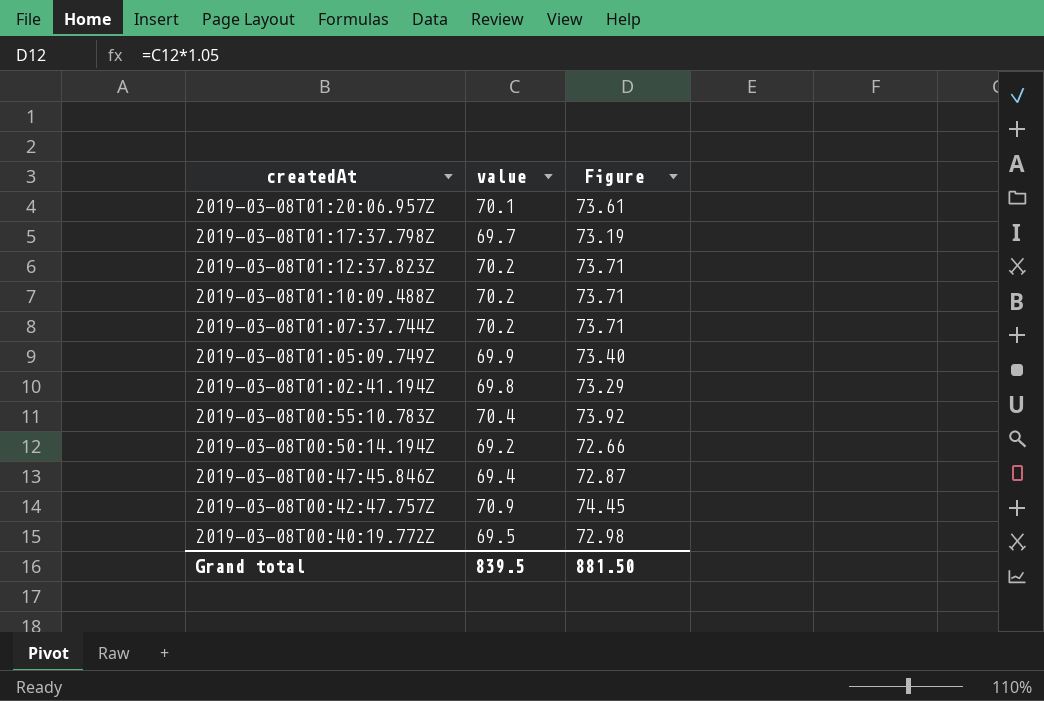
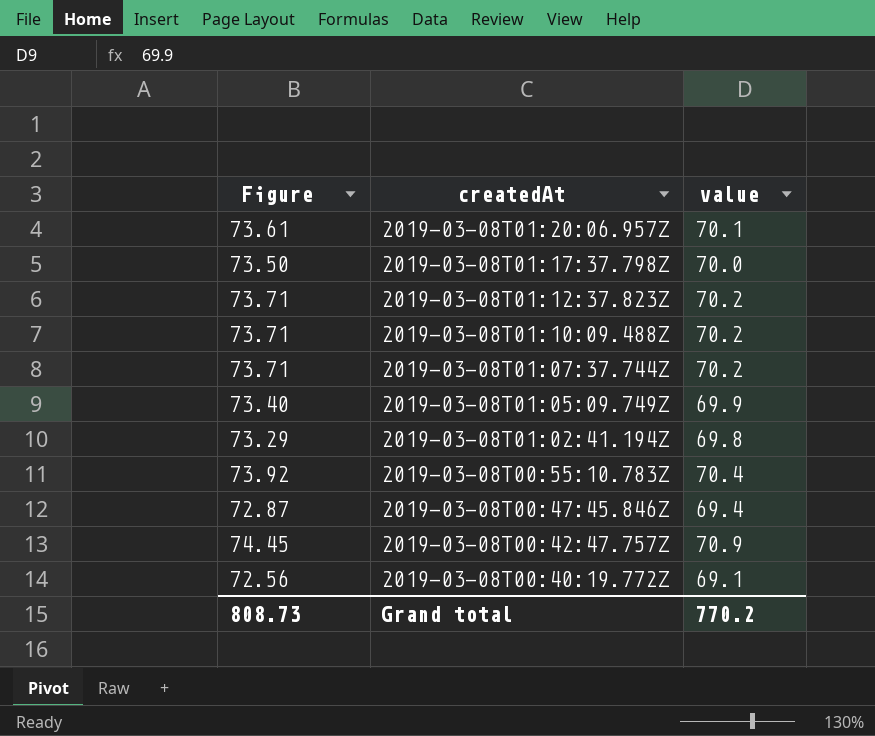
column Figure | position: 3 -> 1
row 2019-03-08T00:50:14.194Z: 69.2 | 72.66 -> none
2019-03-08T01:17:37.798Z | Figure: 73.19 -> 73.50
2019-03-08T01:17:37.798Z | value: 69.7 -> 70.0
2019-03-08T00:40:19.772Z | Figure: 72.98 -> 72.56
2019-03-08T00:40:19.772Z | value: 69.5 -> 69.1
Grand total | Figure: 881.50 -> 808.73
Grand total | value: 839.5 -> 770.2

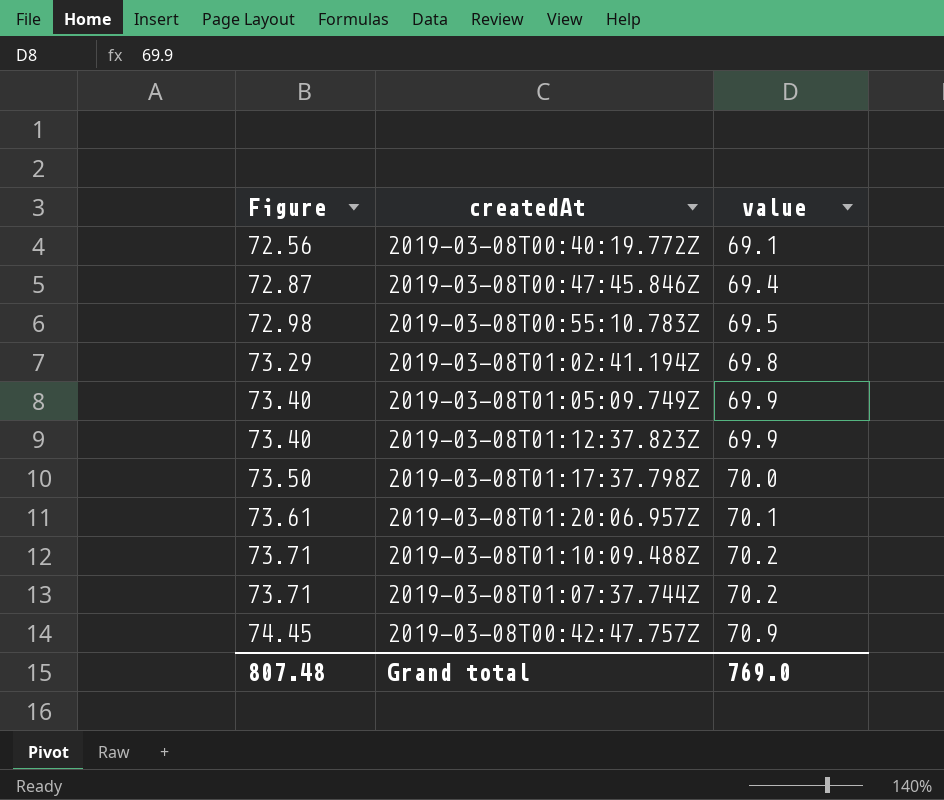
row order: createdAt descending -> Figure ascending
2019-03-08T00:55:10.783Z | Figure: 73.92 -> 72.98
2019-03-08T00:55:10.783Z | value: 70.4 -> 69.5
2019-03-08T01:12:37.823Z | Figure: 73.71 -> 73.40
2019-03-08T01:12:37.823Z | value: 70.2 -> 69.9
Grand total | Figure: 808.73 -> 807.48
Grand total | value: 770.2 -> 769.0

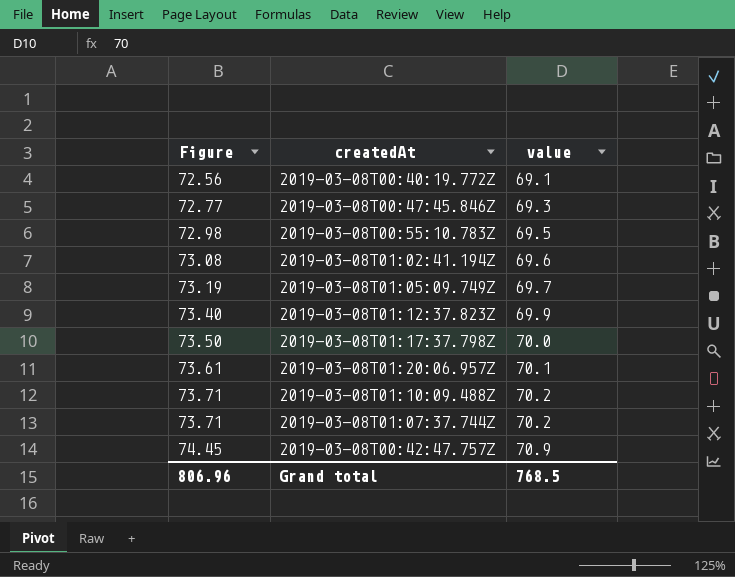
2019-03-08T00:47:45.846Z | Figure: 72.87 -> 72.77
2019-03-08T00:47:45.846Z | value: 69.4 -> 69.3
2019-03-08T01:02:41.194Z | Figure: 73.29 -> 73.08
2019-03-08T01:02:41.194Z | value: 69.8 -> 69.6
2019-03-08T01:05:09.749Z | Figure: 73.40 -> 73.19
2019-03-08T01:05:09.749Z | value: 69.9 -> 69.7
Grand total | Figure: 807.48 -> 806.96
Grand total | value: 769.0 -> 768.5

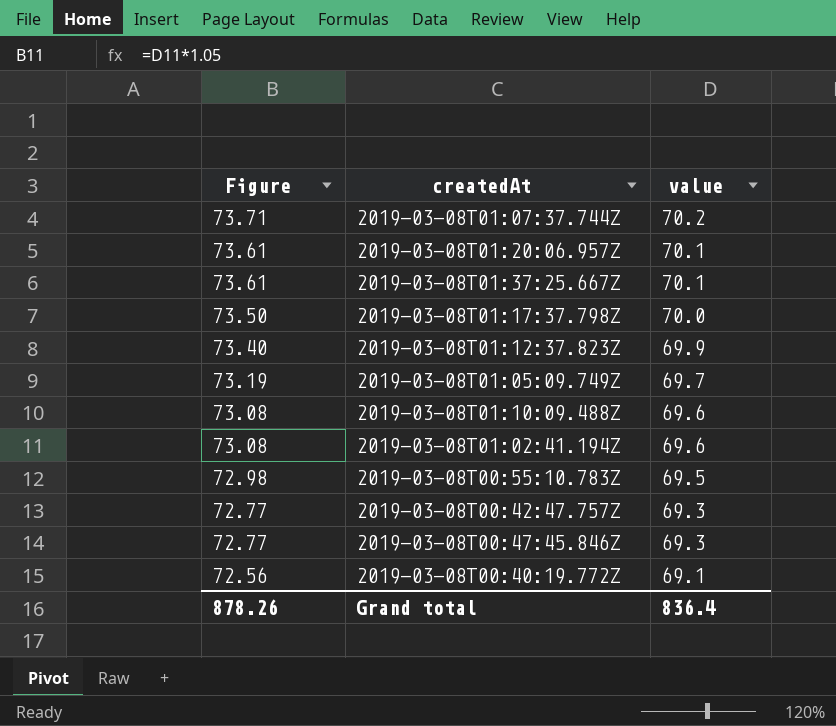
row order: Figure ascending -> Figure descending
row 2019-03-08T01:37:25.667Z: none -> 73.61 | 70.1
2019-03-08T01:10:09.488Z | Figure: 73.71 -> 73.08
2019-03-08T01:10:09.488Z | value: 70.2 -> 69.6
2019-03-08T00:42:47.757Z | Figure: 74.45 -> 72.77
2019-03-08T00:42:47.757Z | value: 70.9 -> 69.3
Grand total | Figure: 806.96 -> 878.26
Grand total | value: 768.5 -> 836.4

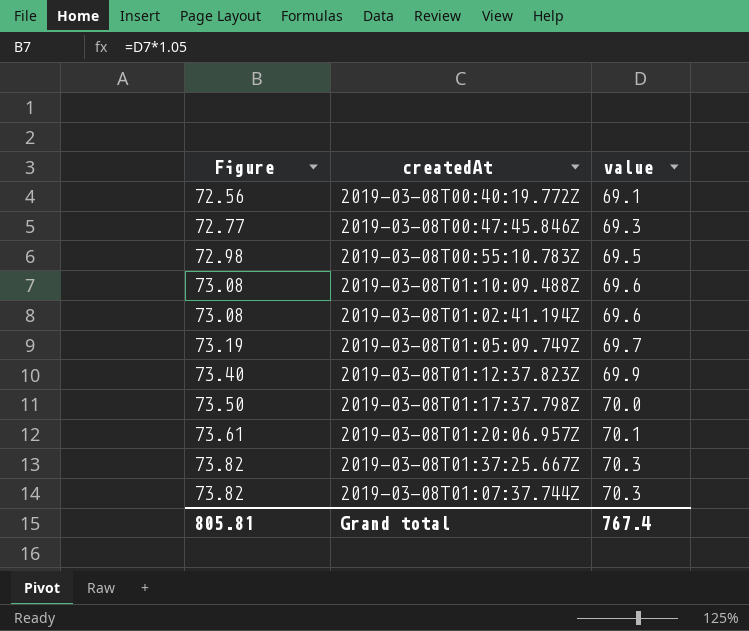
row order: Figure descending -> Figure ascending
row 2019-03-08T00:42:47.757Z: 72.77 | 69.3 -> none
2019-03-08T01:37:25.667Z | Figure: 73.61 -> 73.82
2019-03-08T01:37:25.667Z | value: 70.1 -> 70.3
2019-03-08T01:07:37.744Z | Figure: 73.71 -> 73.82
2019-03-08T01:07:37.744Z | value: 70.2 -> 70.3
Grand total | Figure: 878.26 -> 805.81
Grand total | value: 836.4 -> 767.4

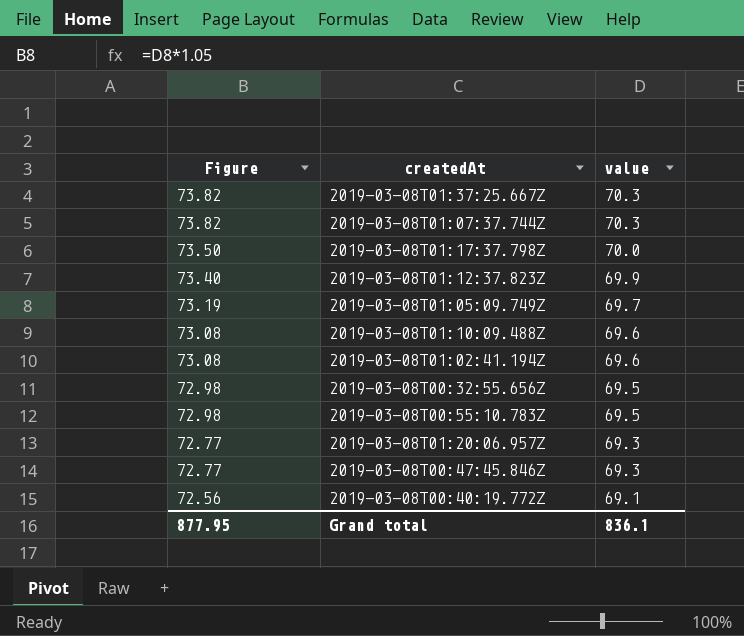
row order: Figure ascending -> Figure descending
row 2019-03-08T00:32:55.656Z: none -> 72.98 | 69.5
2019-03-08T01:20:06.957Z | Figure: 73.61 -> 72.77
2019-03-08T01:20:06.957Z | value: 70.1 -> 69.3
Grand total | Figure: 805.81 -> 877.95
Grand total | value: 767.4 -> 836.1

